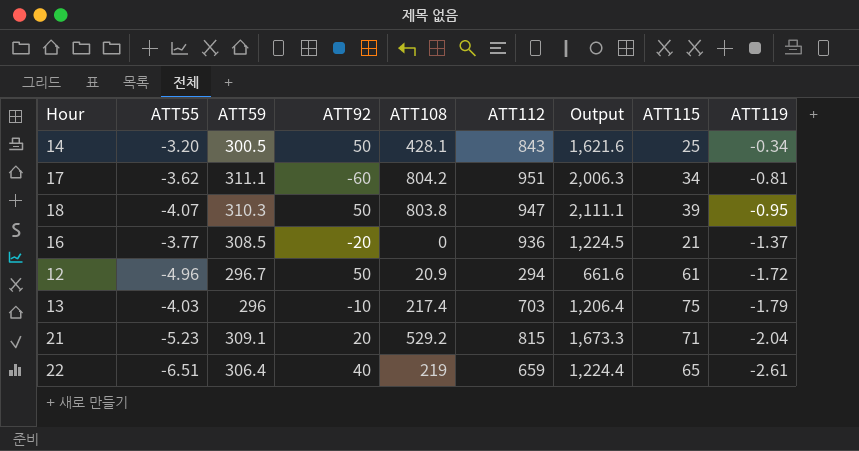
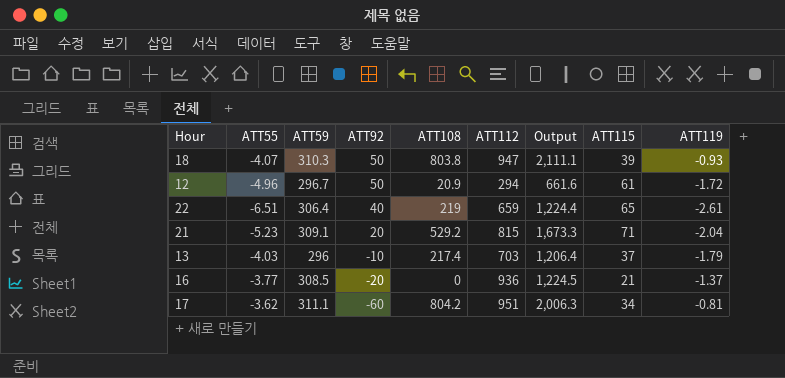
row order: ATT119 descending -> ATT92 descending
row 14: -3.20 | 300.5 | 50 | 428.1 | 843 | 1,621.6 | 25 | -0.34 -> none
18 | ATT119: -0.95 -> -0.93
13 | ATT115: 75 -> 37

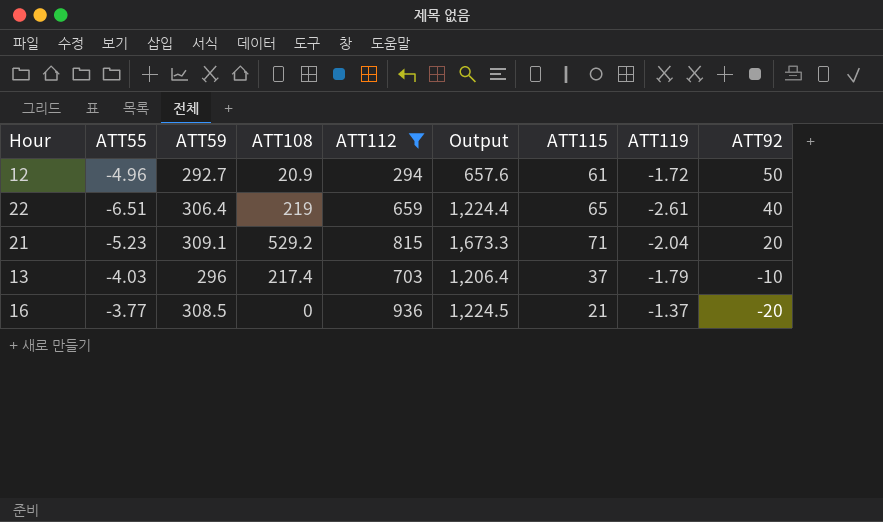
filter: none -> ATT112 <= 936
column ATT92 | position: 4 -> 9
12 | ATT59: 296.7 -> 292.7
12 | Output: 661.6 -> 657.6

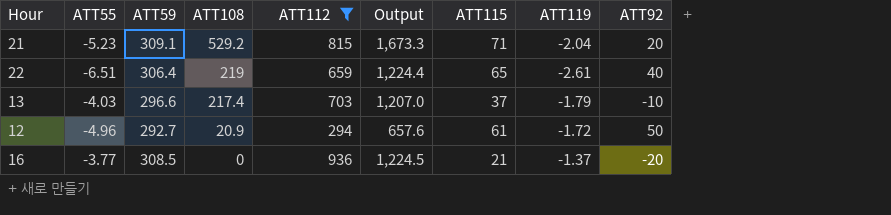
row order: ATT92 descending -> ATT108 descending
13 | ATT59: 296 -> 296.6
13 | Output: 1,206.4 -> 1,207.0

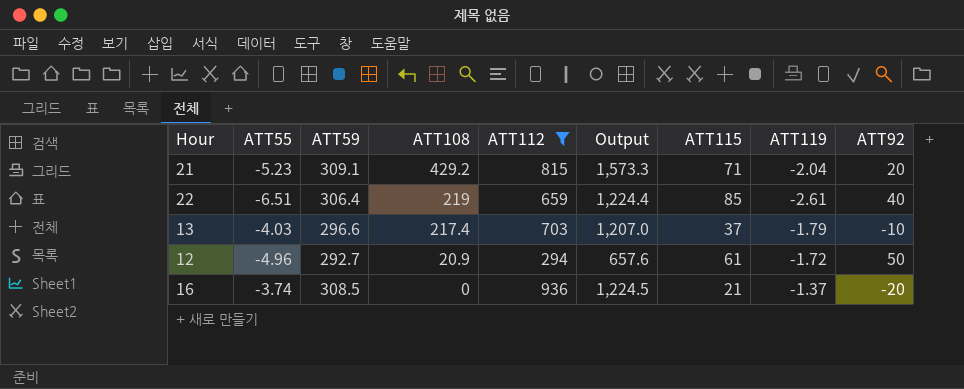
21 | ATT108: 529.2 -> 429.2
21 | Output: 1,673.3 -> 1,573.3
22 | ATT115: 65 -> 85
16 | ATT55: -3.77 -> -3.74

